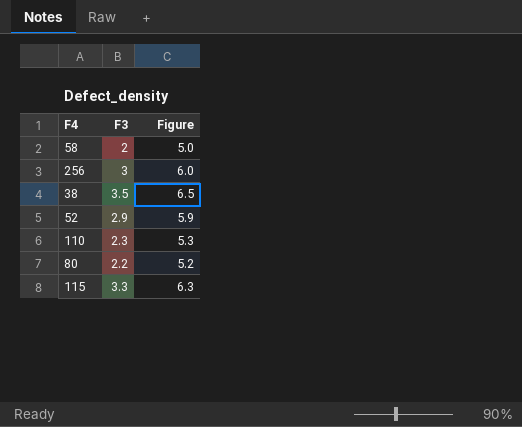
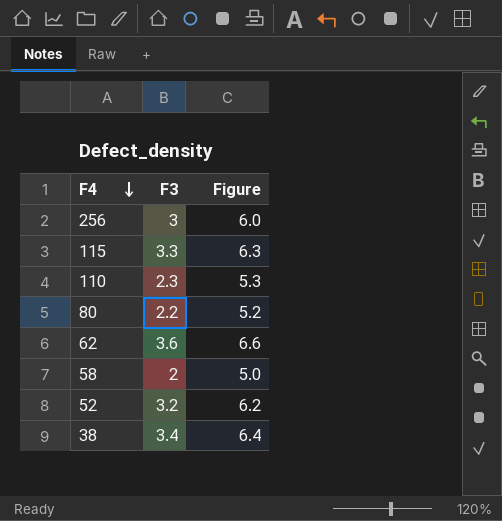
row order: none -> F4 descending
row 62: none -> 3.6 | 6.6
52 | F3: 2.9 -> 3.2
52 | Figure: 5.9 -> 6.2
38 | F3: 3.5 -> 3.4
38 | Figure: 6.5 -> 6.4

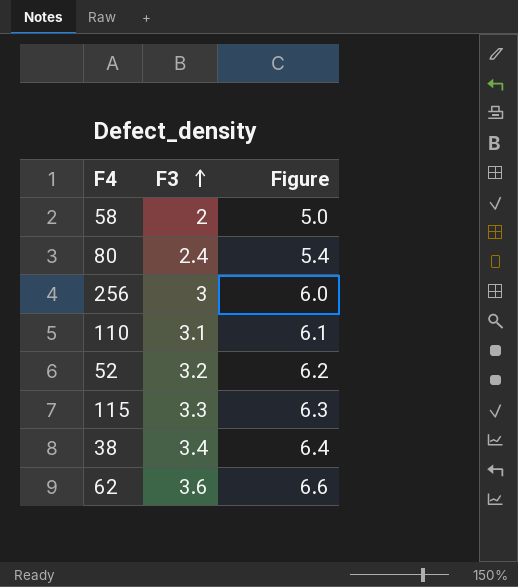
row order: F4 descending -> F3 ascending
80 | F3: 2.2 -> 2.4
80 | Figure: 5.2 -> 5.4
110 | F3: 2.3 -> 3.1
110 | Figure: 5.3 -> 6.1

